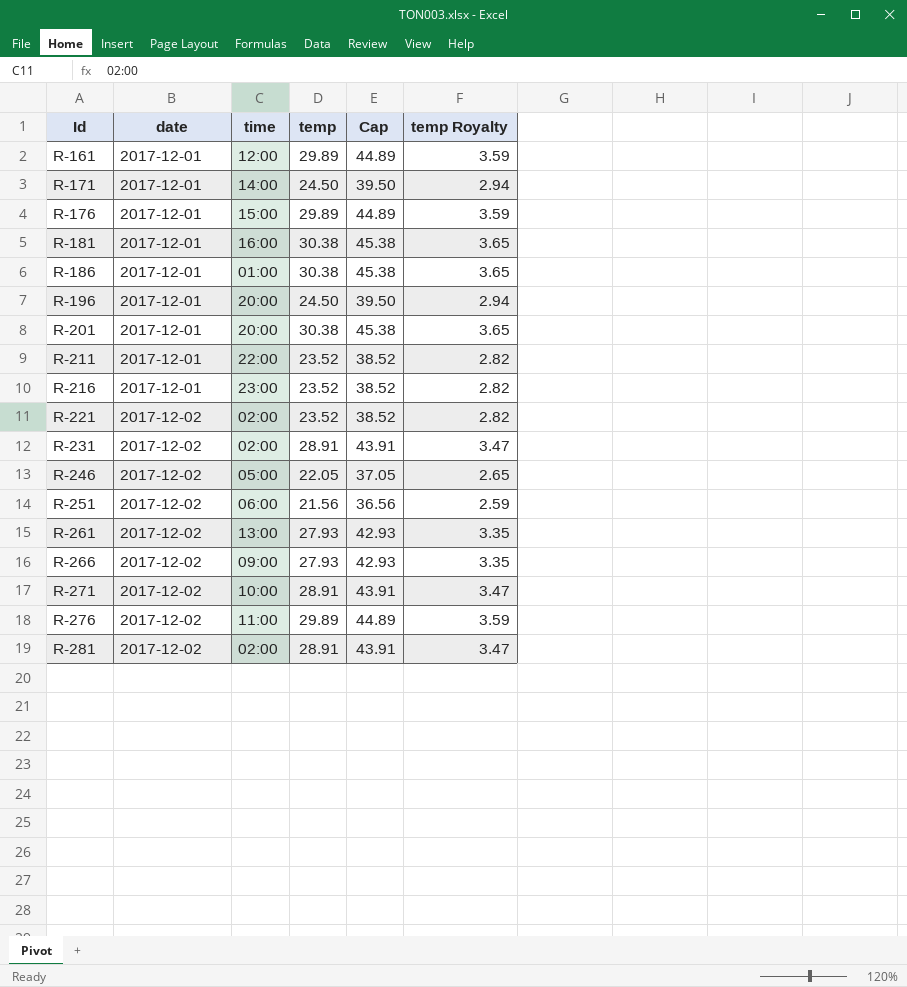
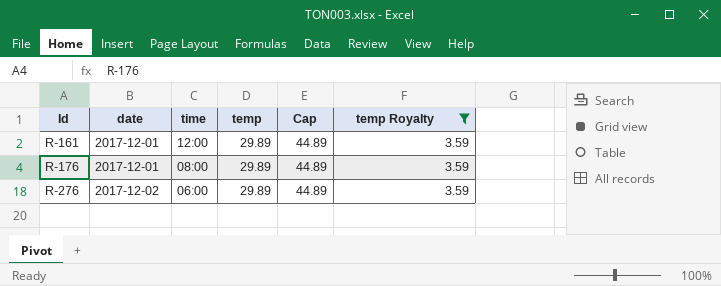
filter: none -> temp Royalty = 3.59
R-176 | time: 15:00 -> 08:00
R-276 | time: 11:00 -> 06:00

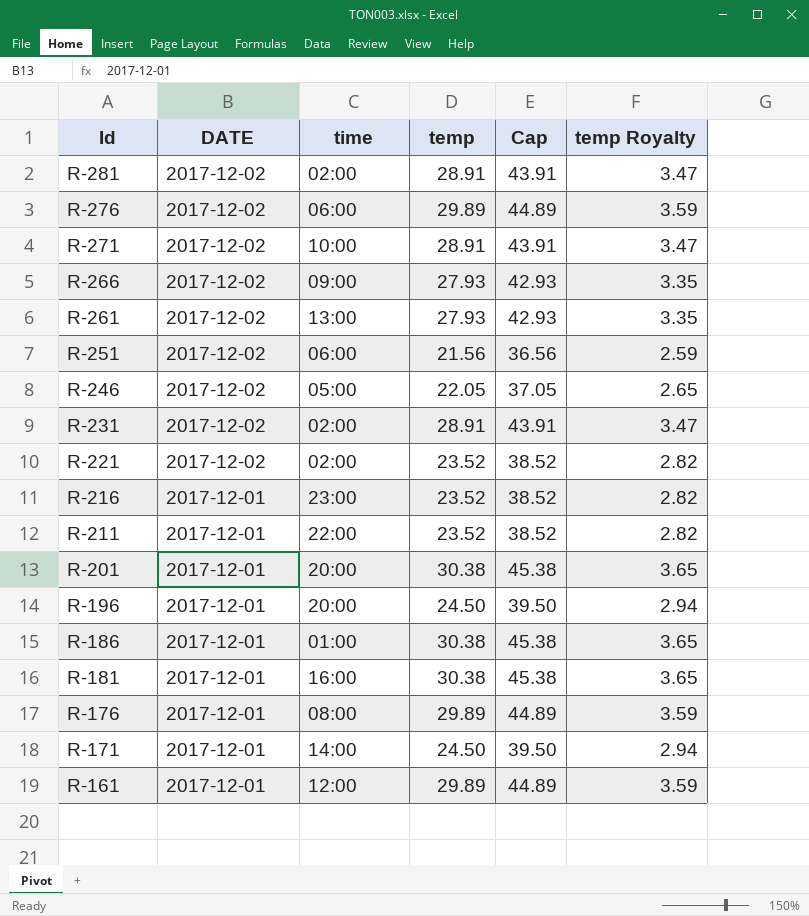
filter: temp Royalty = 3.59 -> none
row order: Id ascending -> Id descending
column name: date -> DATE

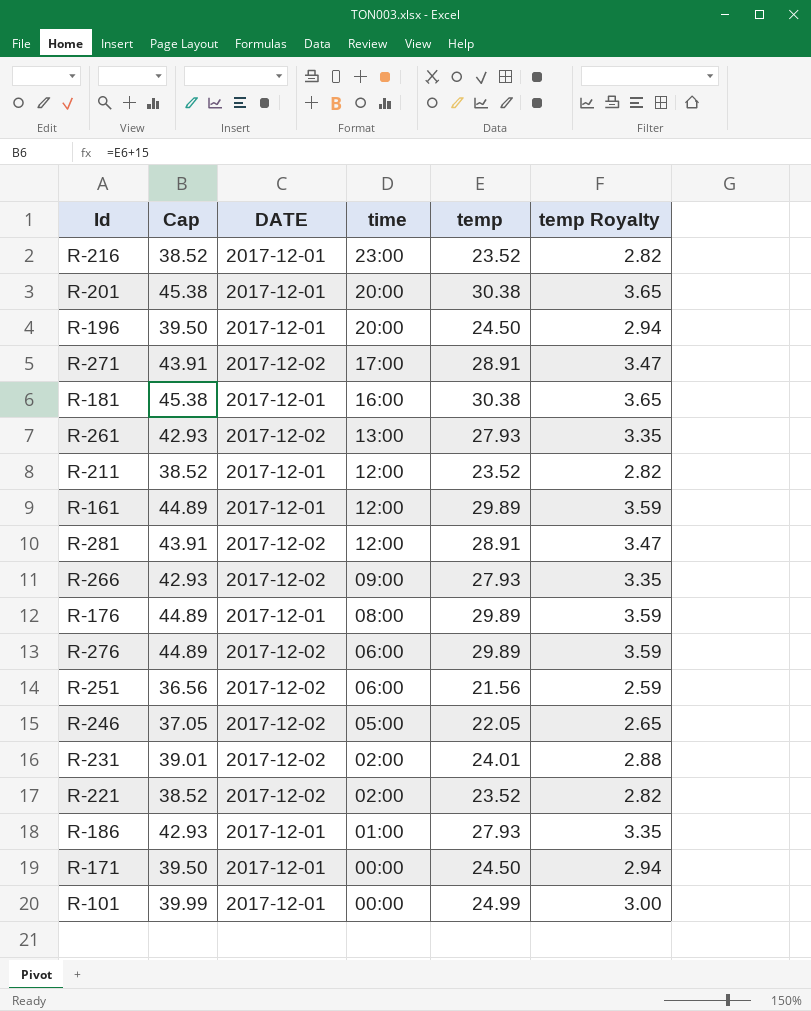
row order: Id descending -> time descending
column Cap | position: 5 -> 2
R-271 | time: 10:00 -> 17:00
R-211 | time: 22:00 -> 12:00
R-281 | time: 02:00 -> 12:00
R-231 | Cap: 43.91 -> 39.01
R-231 | temp: 28.91 -> 24.01
R-231 | temp Royalty: 3.47 -> 2.88
R-186 | Cap: 45.38 -> 42.93
R-186 | temp: 30.38 -> 27.93
R-186 | temp Royalty: 3.65 -> 3.35
R-171 | time: 14:00 -> 00:00
row R-101: none -> 39.99 | 2017-12-01 | 00:00 | 24.99 | 3.00

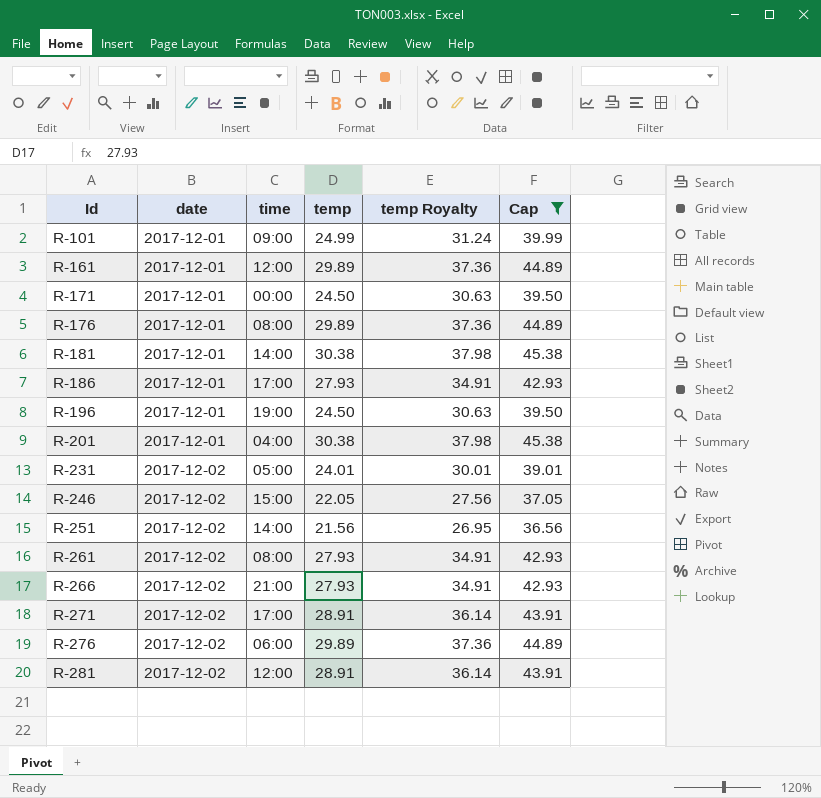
filter: none -> Cap != 38.52
row order: time descending -> Id ascending
column name: DATE -> date
column temp Royalty | formula: [temp] * 0.12 -> [temp] * 1.25
column Cap | position: 2 -> 6
R-101 | time: 00:00 -> 09:00
R-181 | time: 16:00 -> 14:00
R-186 | time: 01:00 -> 17:00
R-196 | time: 20:00 -> 19:00
R-201 | time: 20:00 -> 04:00
R-231 | time: 02:00 -> 05:00
R-246 | time: 05:00 -> 15:00
R-251 | time: 06:00 -> 14:00
R-261 | time: 13:00 -> 08:00
R-266 | time: 09:00 -> 21:00

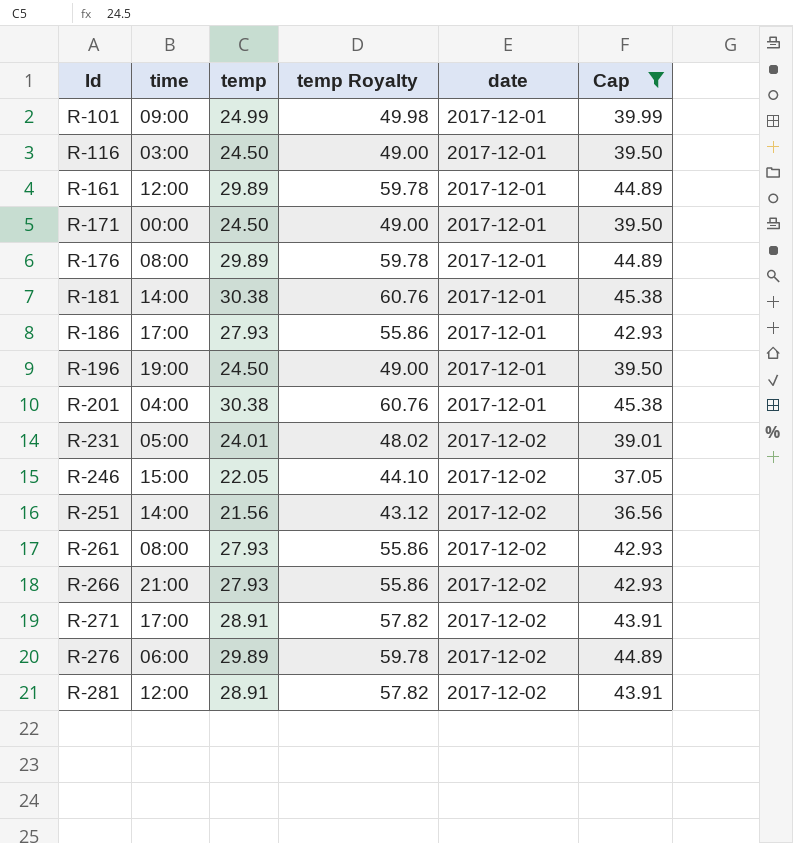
column temp Royalty | formula: [temp] * 1.25 -> [temp] * 2
column date | position: 2 -> 5
row R-116: none -> 03:00 | 24.50 | 49.00 | 2017-12-01 | 39.50

